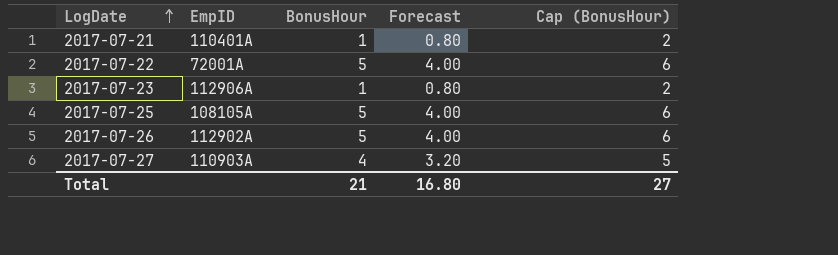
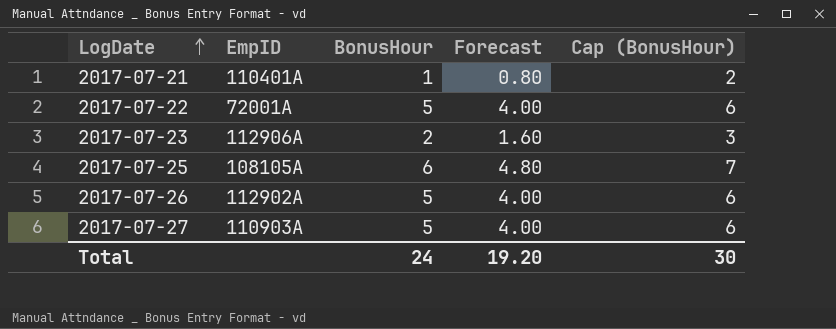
2017-07-23 | BonusHour: 1 -> 2
2017-07-23 | Forecast: 0.80 -> 1.60
2017-07-23 | Cap (BonusHour): 2 -> 3
2017-07-25 | BonusHour: 5 -> 6
2017-07-25 | Forecast: 4.00 -> 4.80
2017-07-25 | Cap (BonusHour): 6 -> 7
2017-07-27 | BonusHour: 4 -> 5
2017-07-27 | Forecast: 3.20 -> 4.00
2017-07-27 | Cap (BonusHour): 5 -> 6
Total | BonusHour: 21 -> 24
Total | Forecast: 16.80 -> 19.20
Total | Cap (BonusHour): 27 -> 30

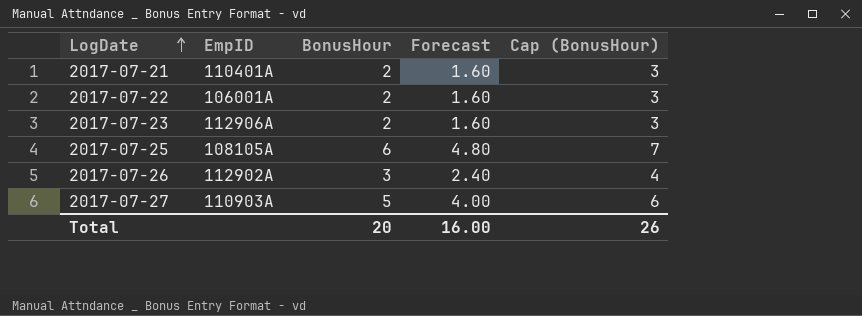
2017-07-21 | BonusHour: 1 -> 2
2017-07-21 | Forecast: 0.80 -> 1.60
2017-07-21 | Cap (BonusHour): 2 -> 3
2017-07-22 | EmpID: 72001A -> 106001A
2017-07-22 | BonusHour: 5 -> 2
2017-07-22 | Forecast: 4.00 -> 1.60
2017-07-22 | Cap (BonusHour): 6 -> 3
2017-07-26 | BonusHour: 5 -> 3
2017-07-26 | Forecast: 4.00 -> 2.40
2017-07-26 | Cap (BonusHour): 6 -> 4
Total | BonusHour: 24 -> 20
Total | Forecast: 19.20 -> 16.00
Total | Cap (BonusHour): 30 -> 26

